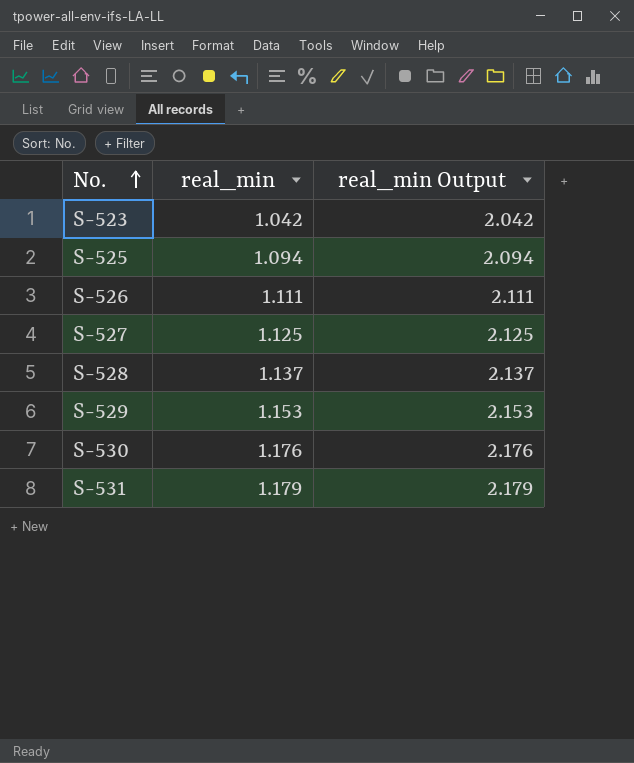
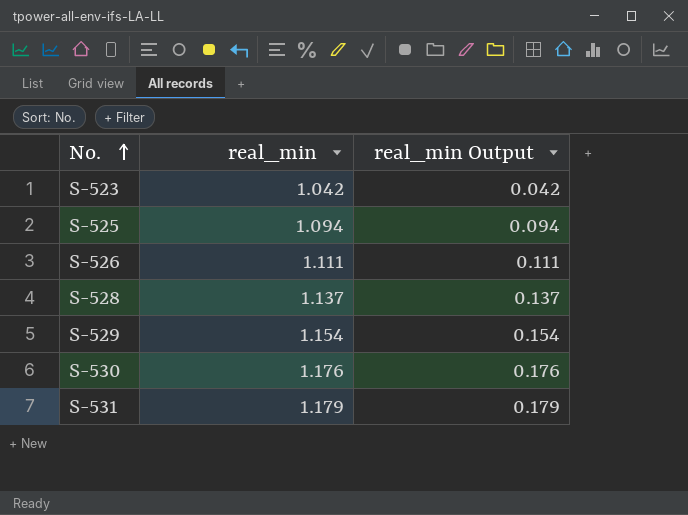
column real_min Output | formula: [real_min] + 1 -> [real_min] - 1
row S-527: 1.125 | 2.125 -> none
S-529 | real_min: 1.153 -> 1.154

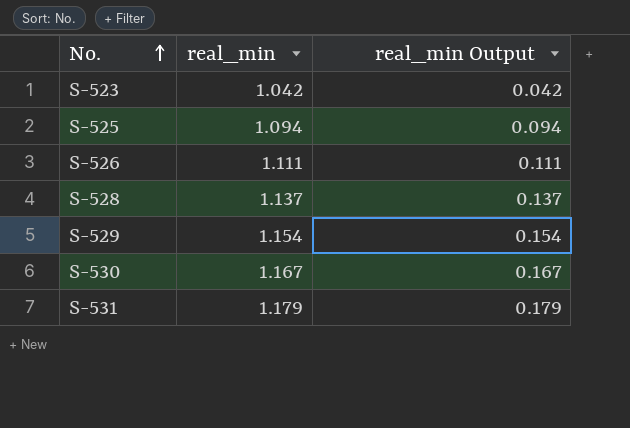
S-530 | real_min: 1.176 -> 1.167
S-530 | real_min Output: 0.176 -> 0.167

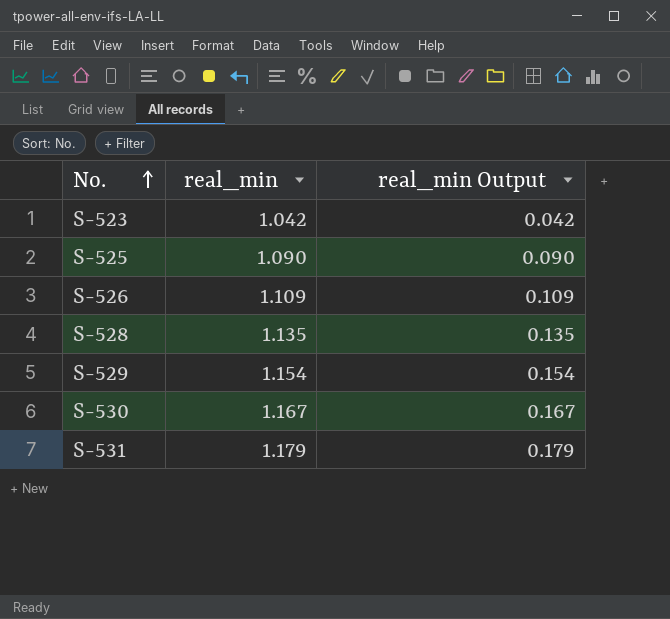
S-525 | real_min: 1.094 -> 1.090
S-525 | real_min Output: 0.094 -> 0.090
S-526 | real_min: 1.111 -> 1.109
S-526 | real_min Output: 0.111 -> 0.109
S-528 | real_min: 1.137 -> 1.135
S-528 | real_min Output: 0.137 -> 0.135

